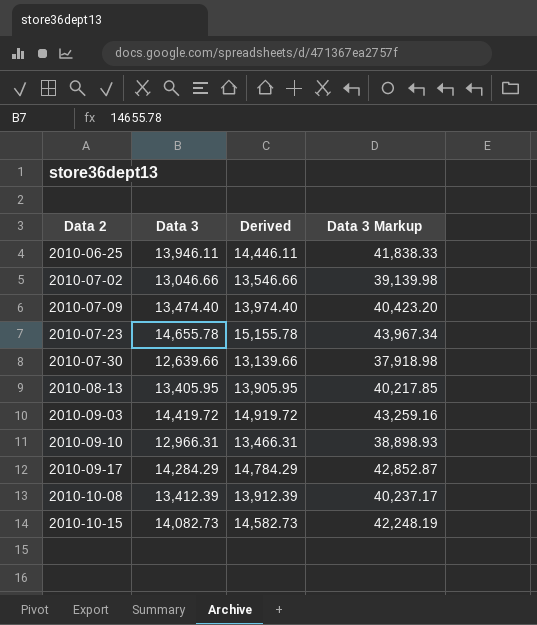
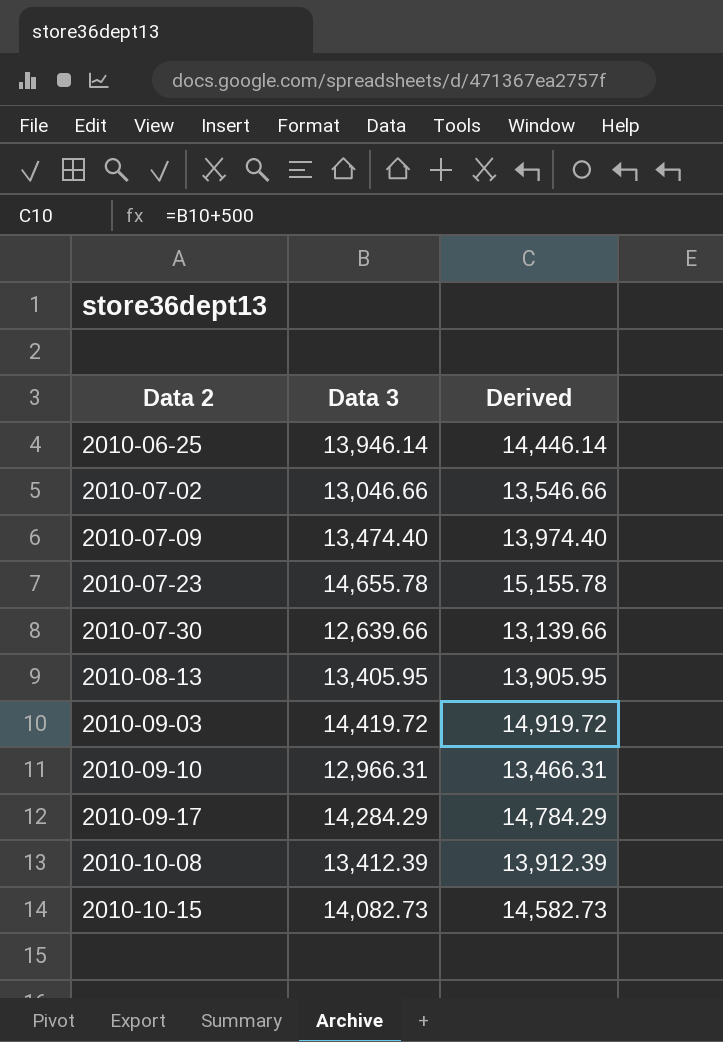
column Data 3 Markup | formula: [Data 3] * 3 -> none
2010-06-25 | Data 3: 13,946.11 -> 13,946.14
2010-06-25 | Derived: 14,446.11 -> 14,446.14

